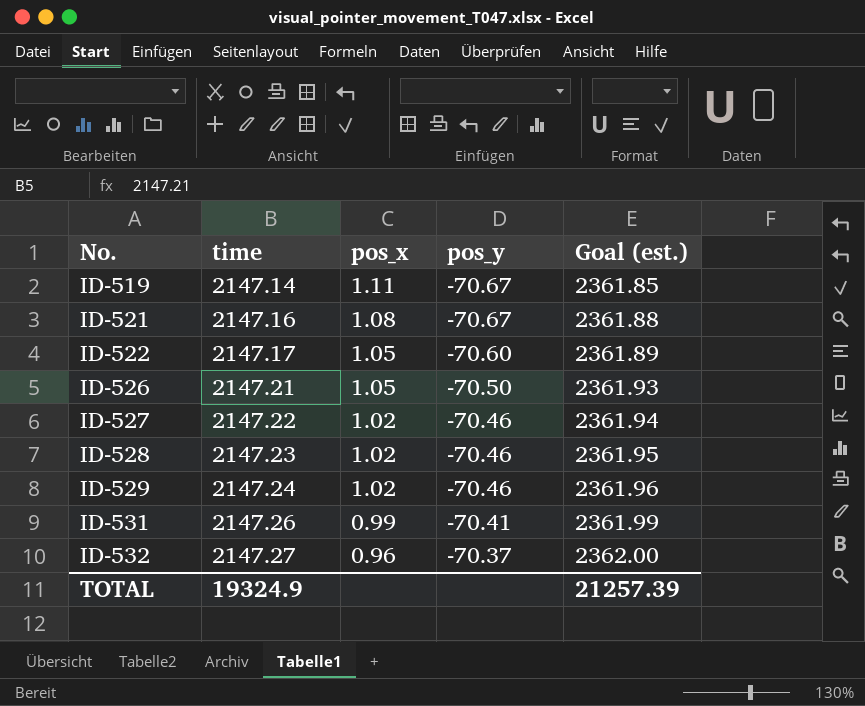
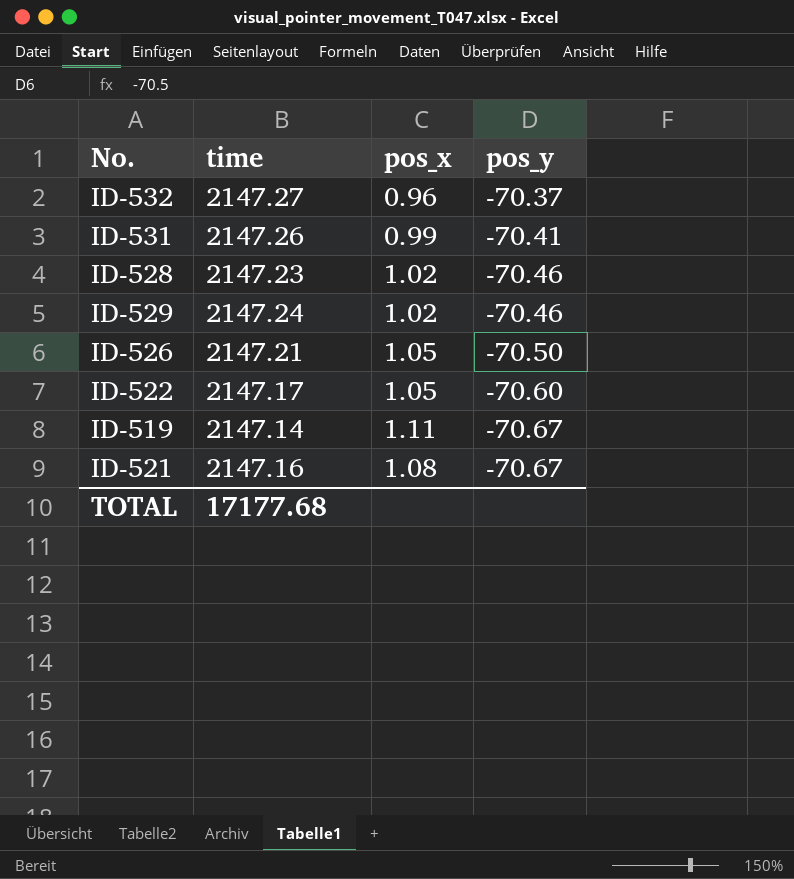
row order: No. ascending -> pos_y descending
column Goal (est.) | formula: [time] * 1.1 -> none
row ID-527: 2147.22 | 1.02 | -70.46 | 2361.94 -> none
TOTAL | time: 19324.9 -> 17177.68

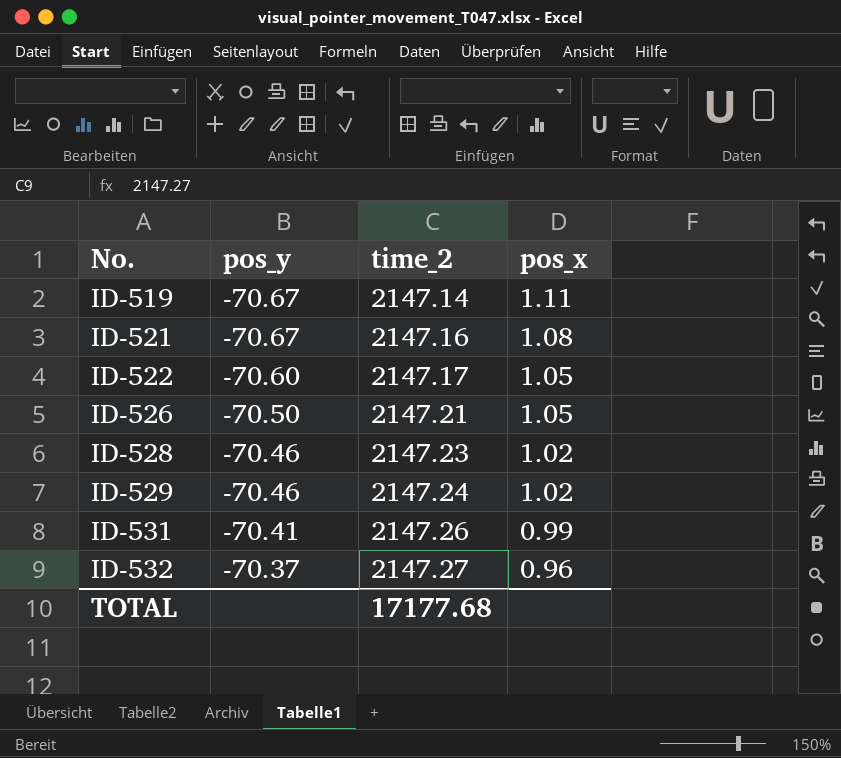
row order: pos_y descending -> No. ascending
column pos_y | position: 4 -> 2
column name: time -> time_2

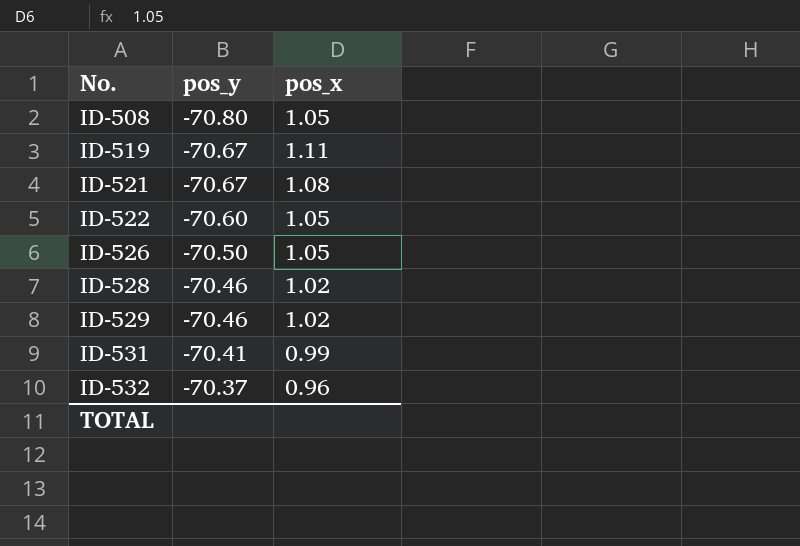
column time_2 | position: 3 -> none
row ID-508: none -> -70.80 | 1.05

